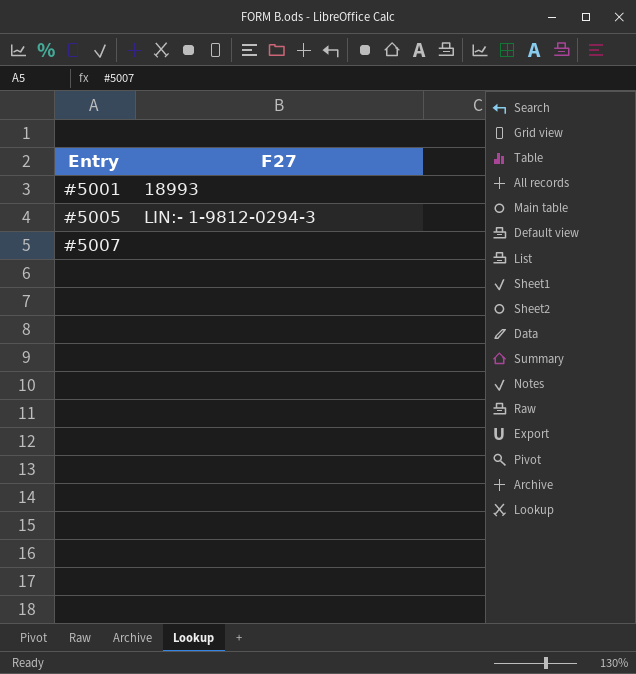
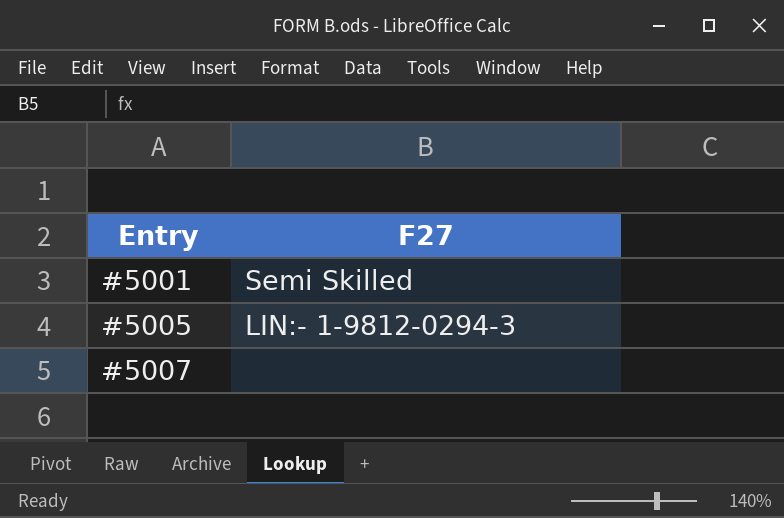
#5001 | F27: 18993 -> Semi Skilled

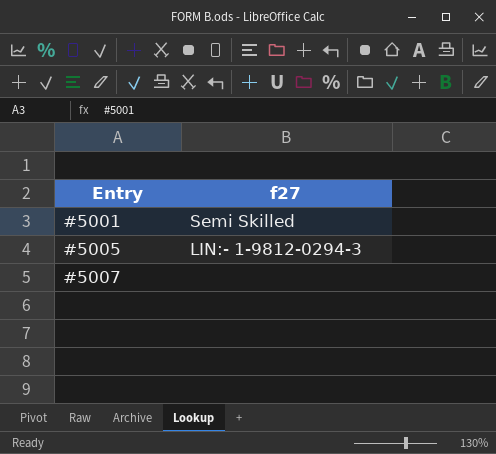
column name: F27 -> f27

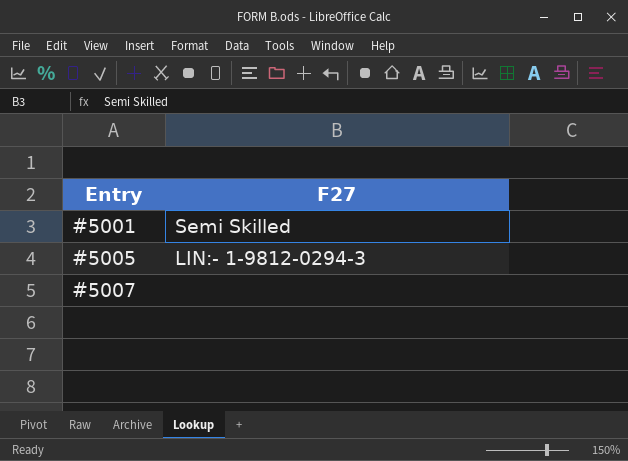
column name: f27 -> F27

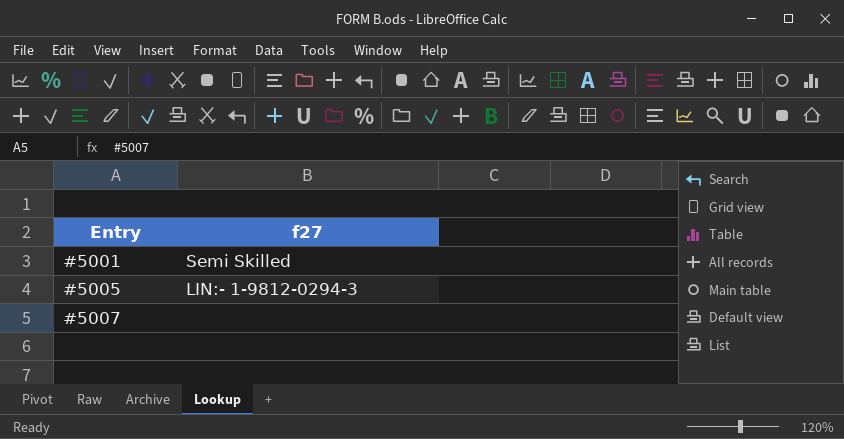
column name: F27 -> f27

